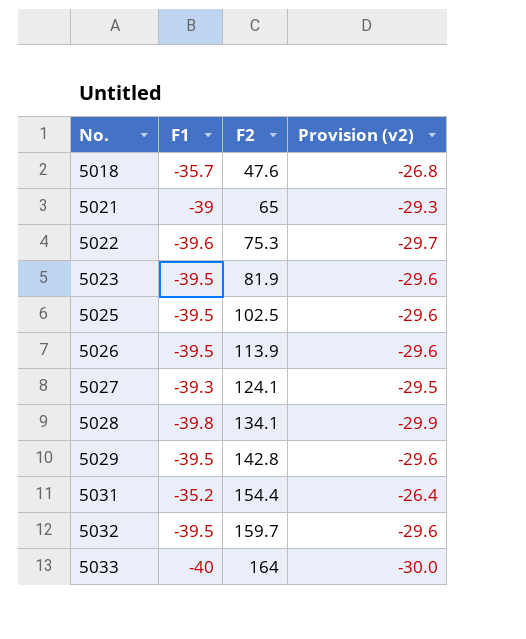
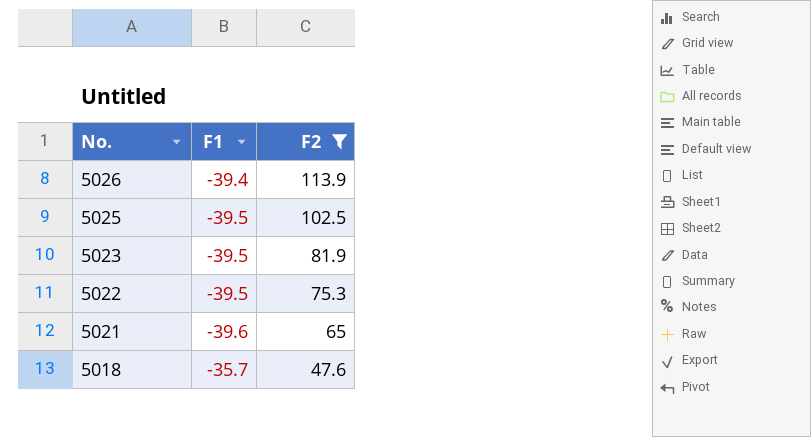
filter: none -> F2 <= 113.9
row order: No. ascending -> No. descending
column Provision (v2) | formula: [F1] * 0.75 -> none
5026 | F1: -39.5 -> -39.4
5022 | F1: -39.6 -> -39.5
5021 | F1: -39 -> -39.6

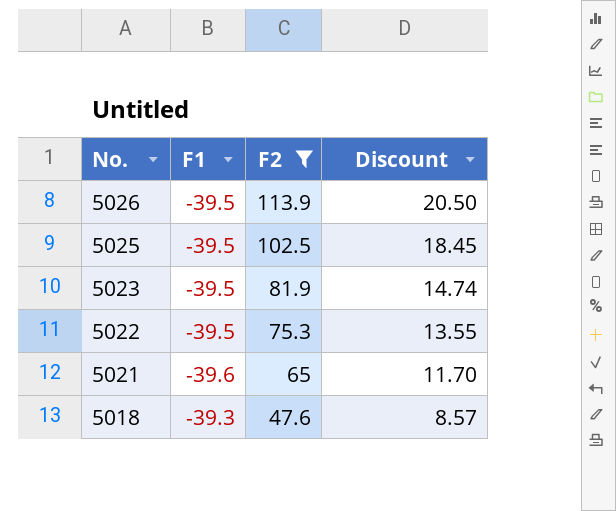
column Discount | formula: none -> [F2] * 0.18
5026 | F1: -39.4 -> -39.5
5018 | F1: -35.7 -> -39.3

